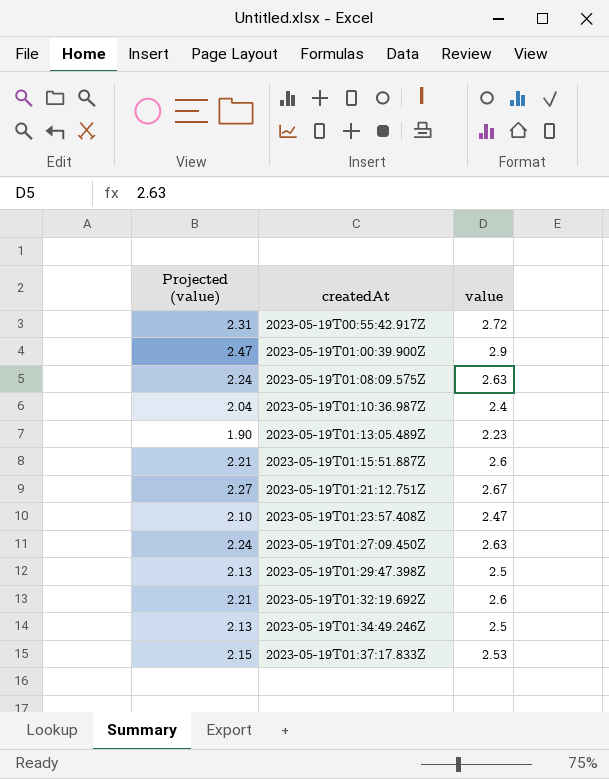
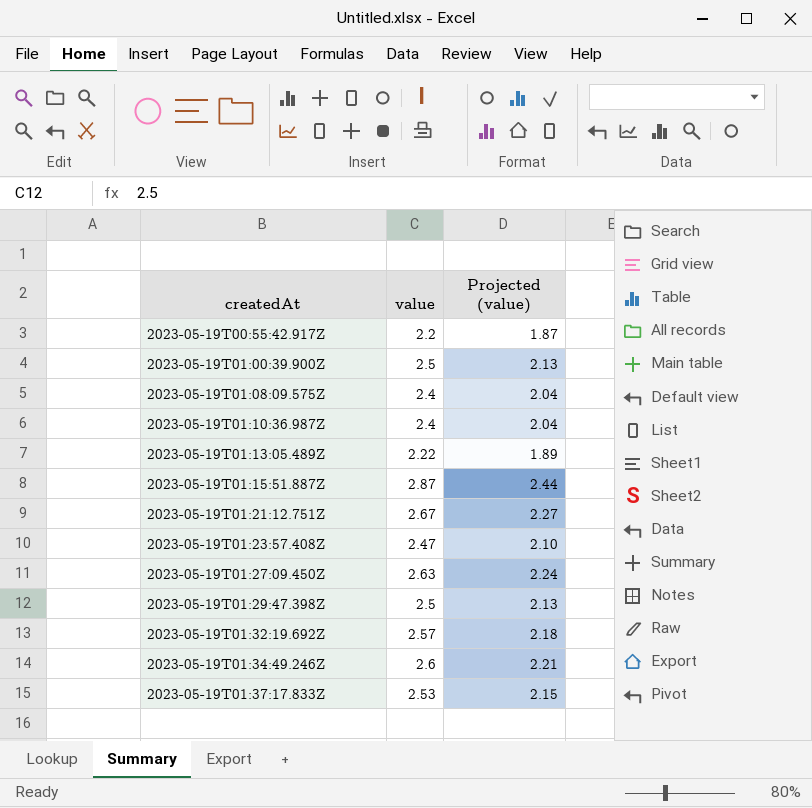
column Projected (value) | position: 1 -> 3
2023-05-19T00:55:42.917Z | value: 2.72 -> 2.2
2023-05-19T00:55:42.917Z | Projected (value): 2.31 -> 1.87
2023-05-19T01:00:39.900Z | value: 2.9 -> 2.5
2023-05-19T01:00:39.900Z | Projected (value): 2.47 -> 2.13
2023-05-19T01:08:09.575Z | value: 2.63 -> 2.4
2023-05-19T01:08:09.575Z | Projected (value): 2.24 -> 2.04
2023-05-19T01:13:05.489Z | value: 2.23 -> 2.22
2023-05-19T01:13:05.489Z | Projected (value): 1.90 -> 1.89
2023-05-19T01:15:51.887Z | value: 2.6 -> 2.87
2023-05-19T01:15:51.887Z | Projected (value): 2.21 -> 2.44
2023-05-19T01:32:19.692Z | value: 2.6 -> 2.57
2023-05-19T01:32:19.692Z | Projected (value): 2.21 -> 2.18
2023-05-19T01:34:49.246Z | value: 2.5 -> 2.6
2023-05-19T01:34:49.246Z | Projected (value): 2.13 -> 2.21

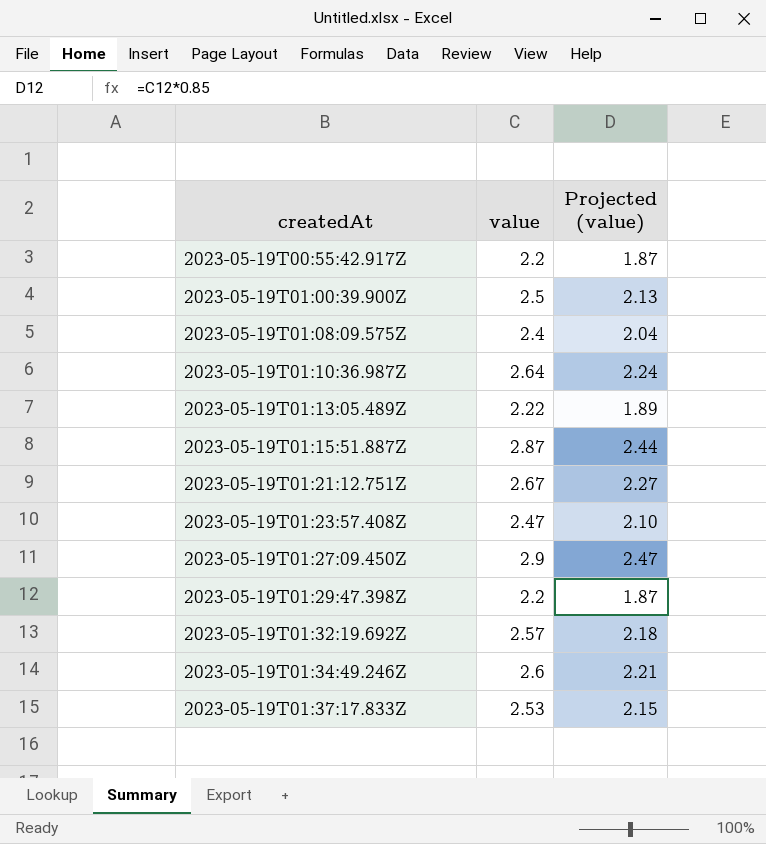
2023-05-19T01:10:36.987Z | value: 2.4 -> 2.64
2023-05-19T01:10:36.987Z | Projected (value): 2.04 -> 2.24
2023-05-19T01:27:09.450Z | value: 2.63 -> 2.9
2023-05-19T01:27:09.450Z | Projected (value): 2.24 -> 2.47
2023-05-19T01:29:47.398Z | value: 2.5 -> 2.2
2023-05-19T01:29:47.398Z | Projected (value): 2.13 -> 1.87

